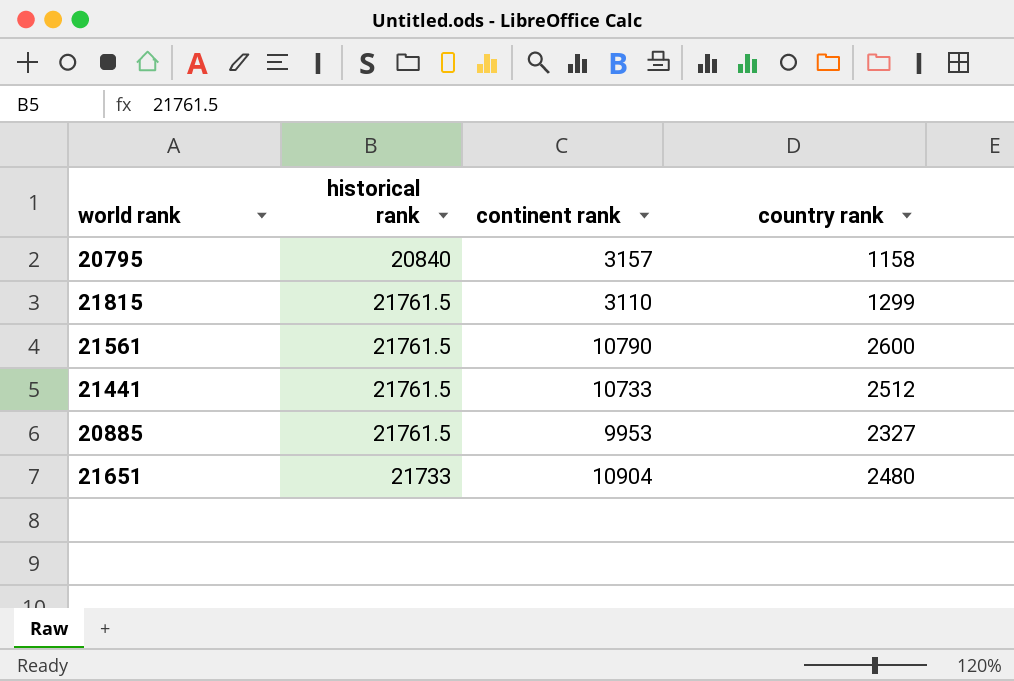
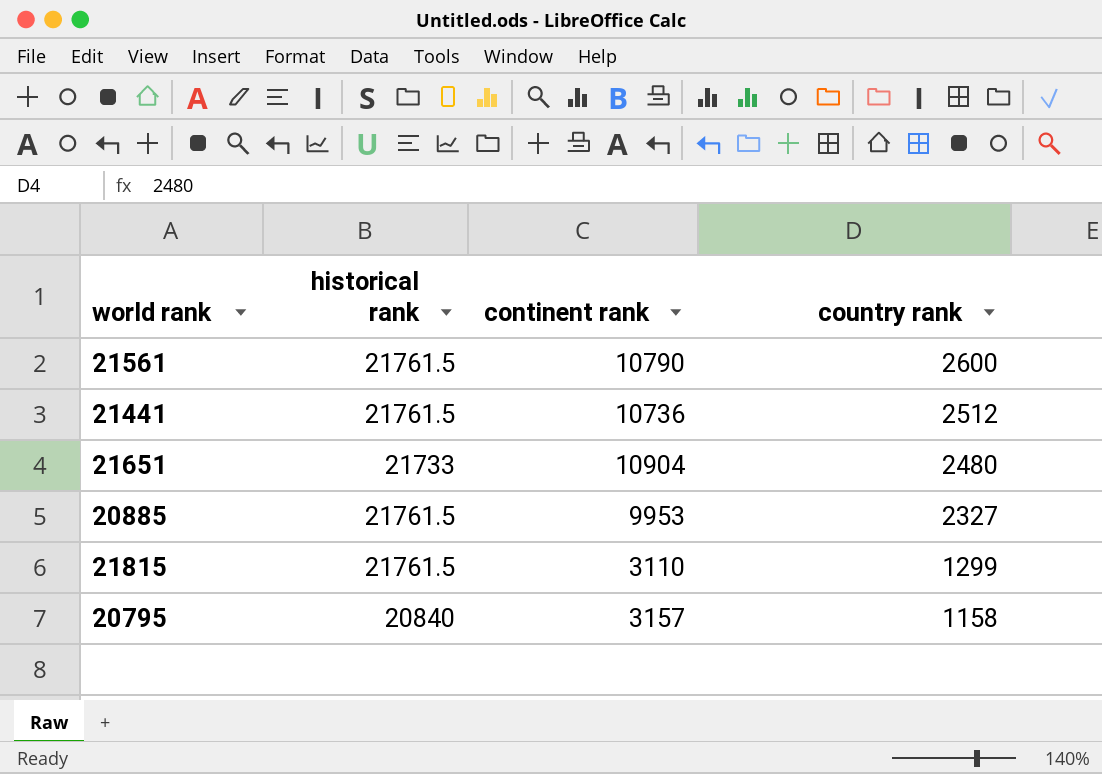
row order: none -> country rank descending
21441 | continent rank: 10733 -> 10736

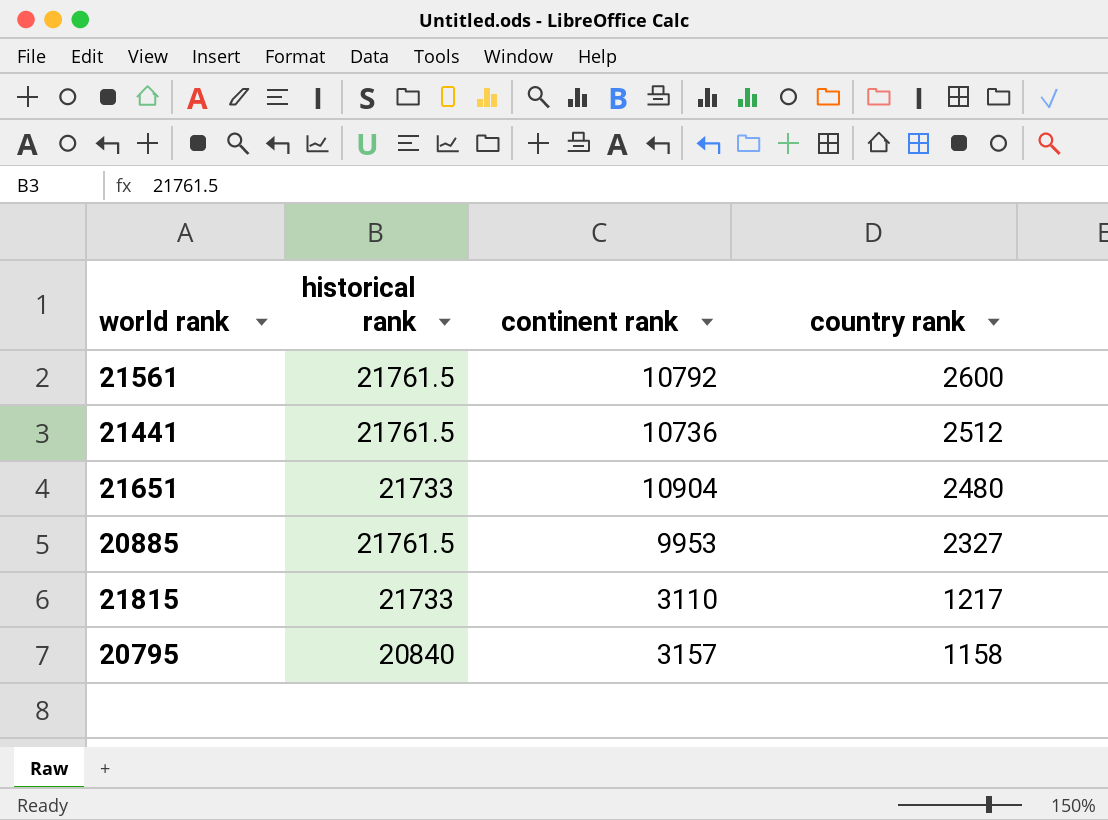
21561 | continent rank: 10790 -> 10792
21815 | historical rank: 21761.5 -> 21733
21815 | country rank: 1299 -> 1217

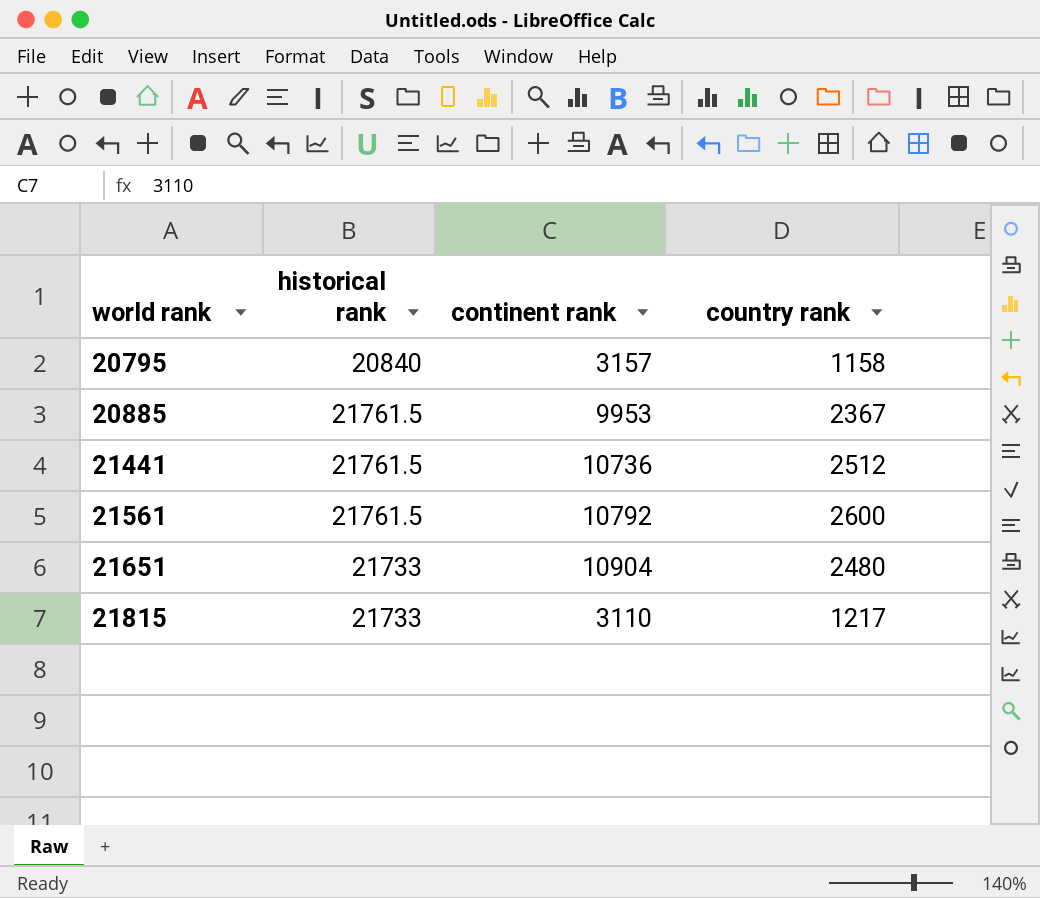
row order: country rank descending -> world rank ascending
20885 | country rank: 2327 -> 2367

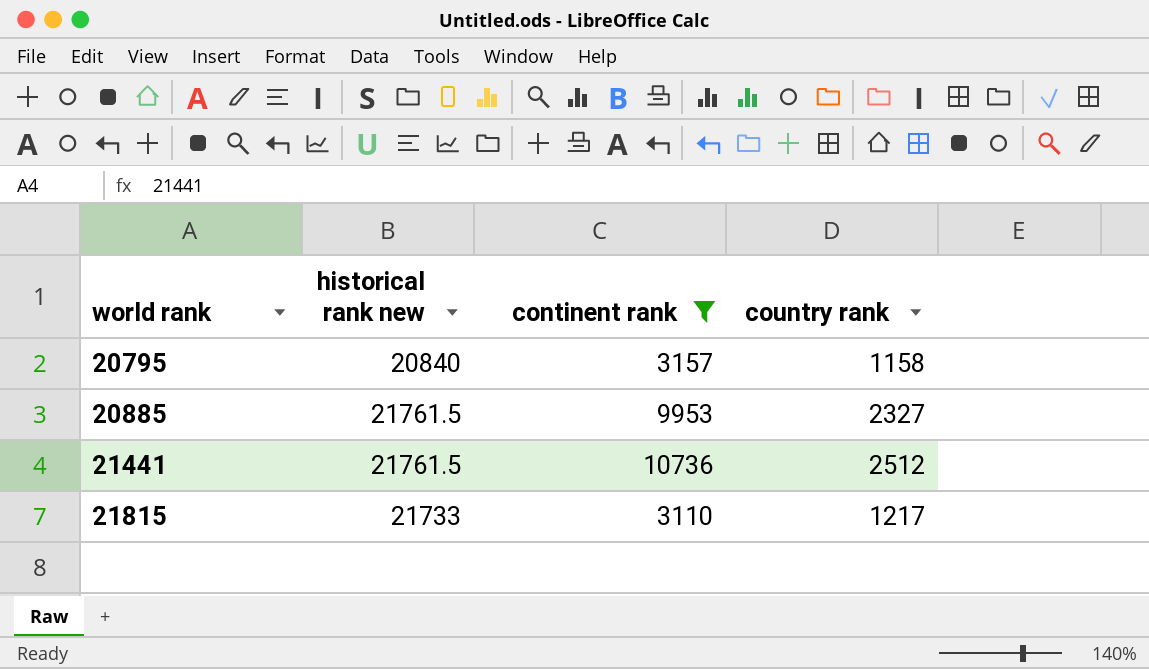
filter: none -> continent rank <= 10736
column name: historical rank -> historical rank new
20885 | country rank: 2367 -> 2327

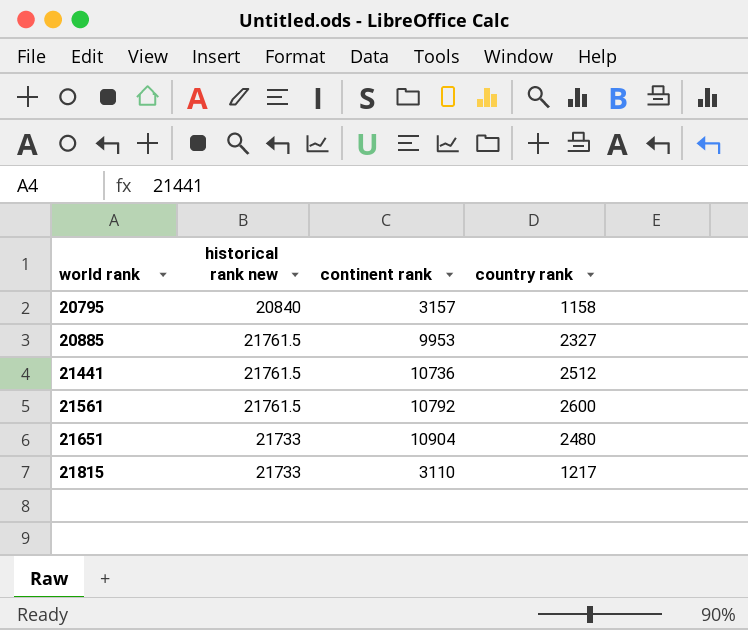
filter: continent rank <= 10736 -> none

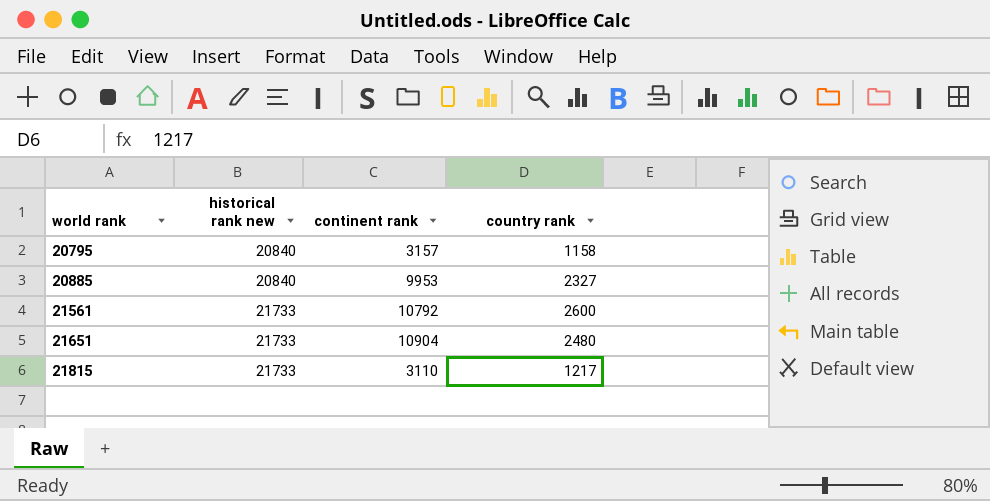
row 21441: 21761.5 | 10736 | 2512 -> none
20885 | historical rank new: 21761.5 -> 20840
21561 | historical rank new: 21761.5 -> 21733

